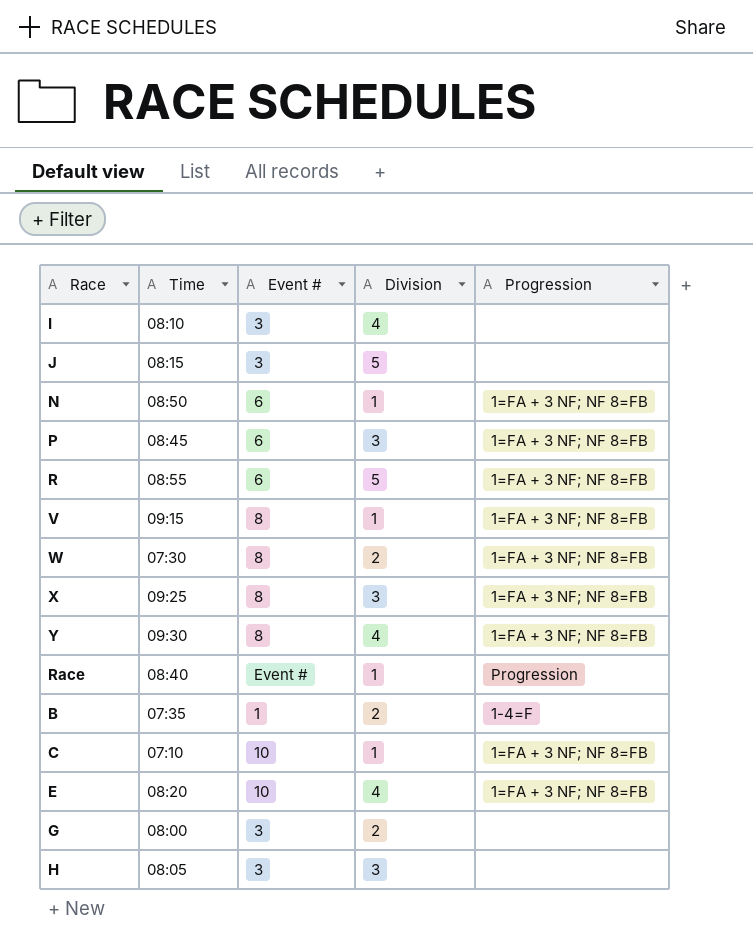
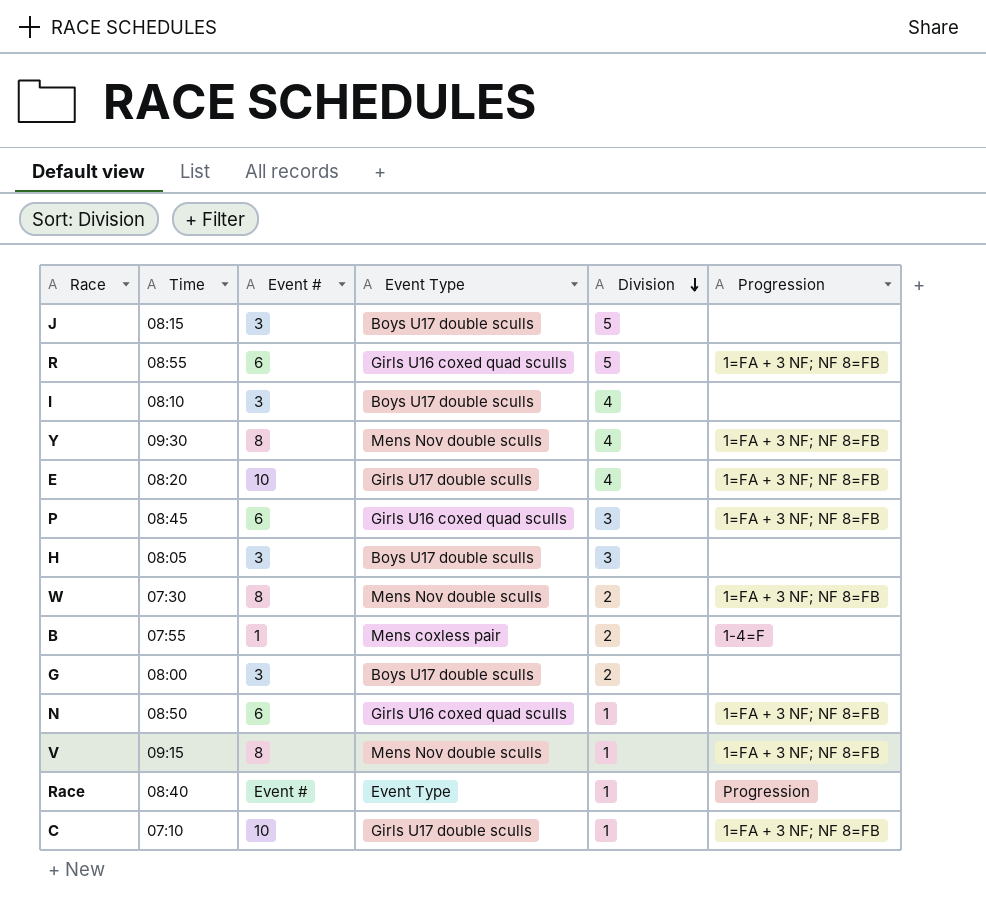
row order: none -> Division descending
column Event Type | position: none -> 4
row X: 09:25 | 8 | 3 | 1=FA + 3 NF; NF 8=FB -> none
B | Time: 07:35 -> 07:55

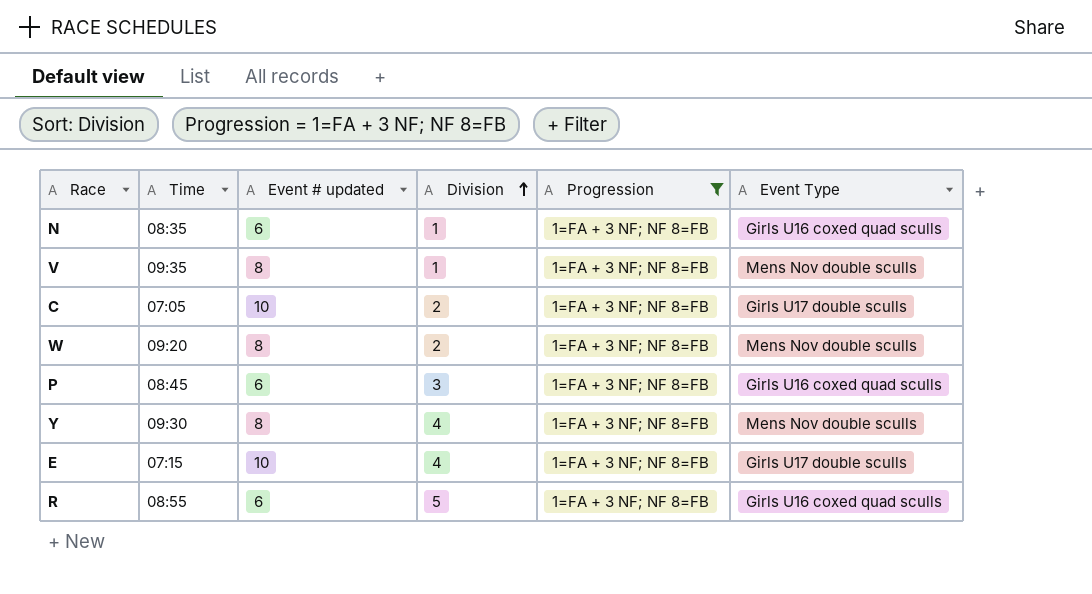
filter: none -> Progression = 1=FA + 3 NF; NF 8=FB
row order: Division descending -> Division ascending
column name: Event # -> Event # updated
column Event Type | position: 4 -> 6
N | Time: 08:50 -> 08:35
V | Time: 09:15 -> 09:35
C | Time: 07:10 -> 07:05
C | Division: 1 -> 2
W | Time: 07:30 -> 09:20
E | Time: 08:20 -> 07:15

